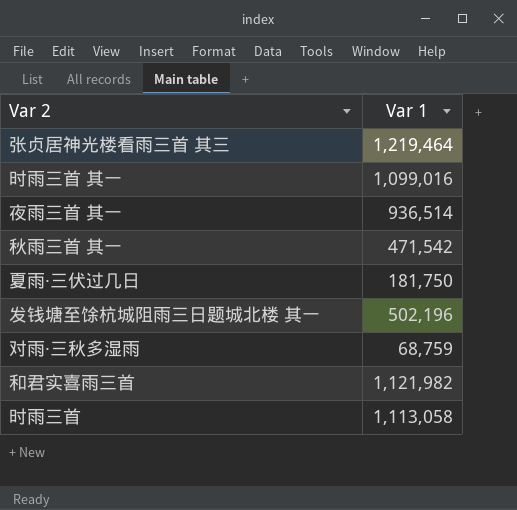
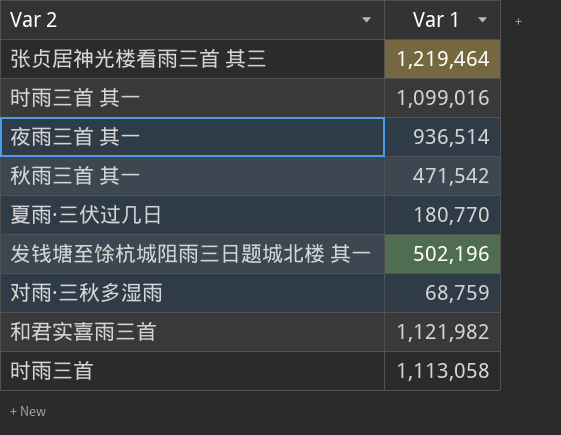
夏雨·三伏过几日 | Var 1: 181,750 -> 180,770

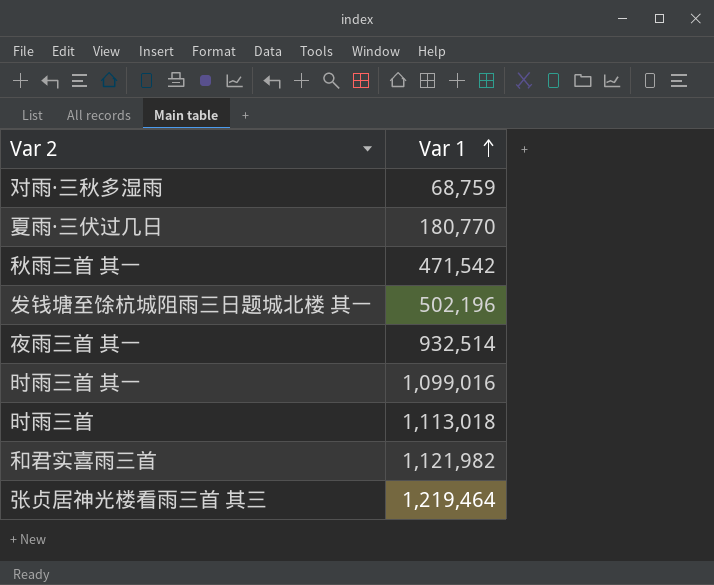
row order: none -> Var 1 ascending
夜雨三首 其一 | Var 1: 936,514 -> 932,514
时雨三首 | Var 1: 1,113,058 -> 1,113,018

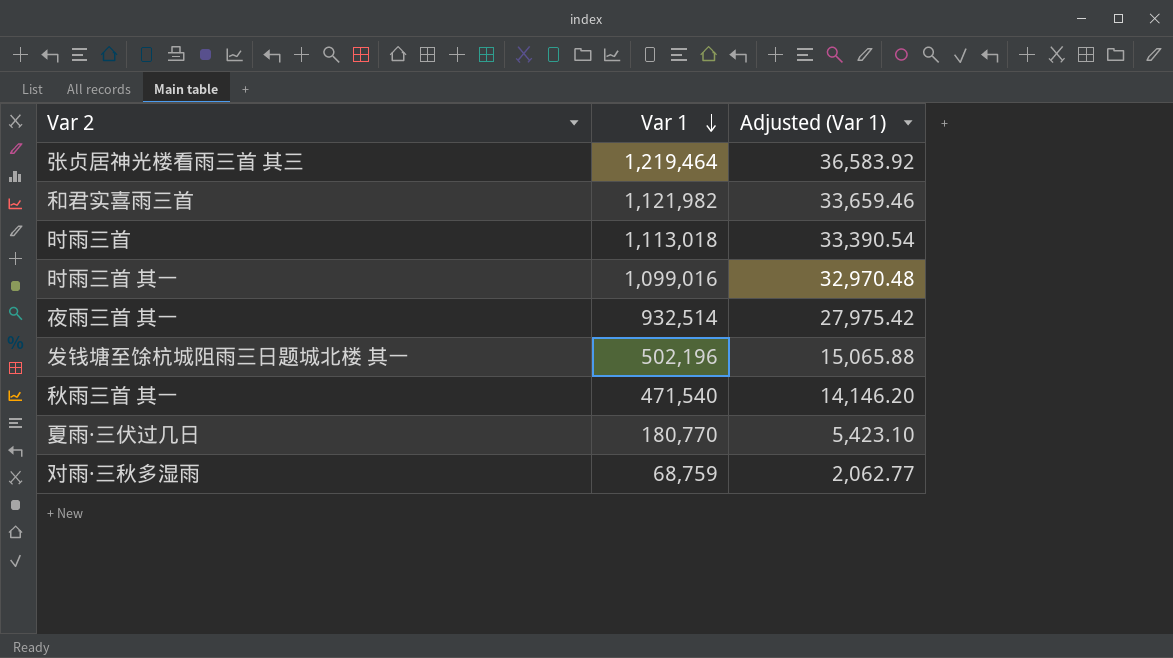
row order: Var 1 ascending -> Var 1 descending
column Adjusted (Var 1) | formula: none -> [Var 1] * 0.03
秋雨三首 其一 | Var 1: 471,542 -> 471,540

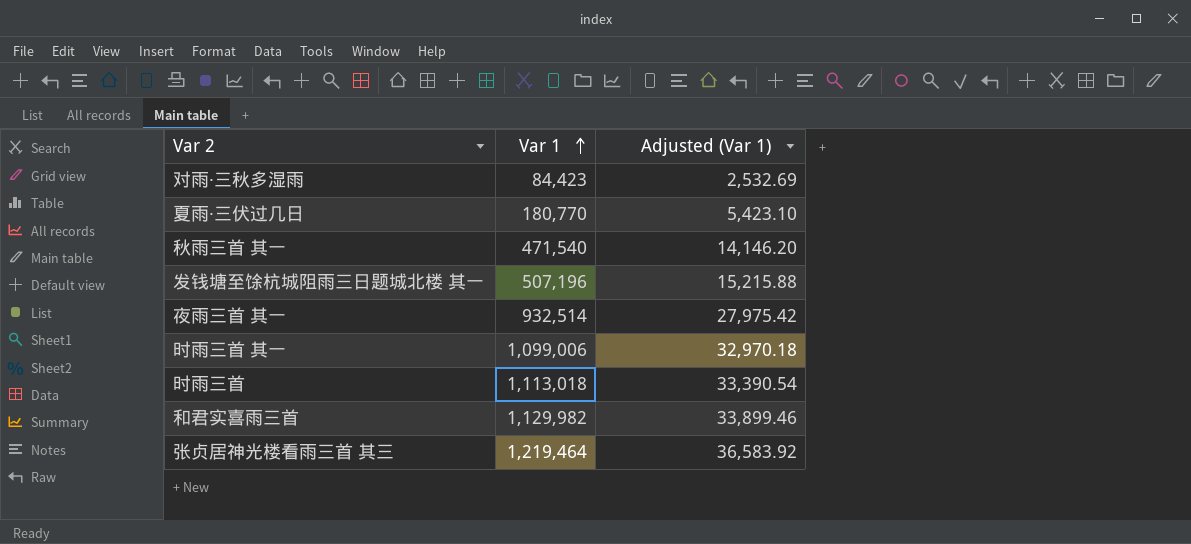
row order: Var 1 descending -> Var 1 ascending
对雨·三秋多湿雨 | Var 1: 68,759 -> 84,423
对雨·三秋多湿雨 | Adjusted (Var 1): 2,062.77 -> 2,532.69
发钱塘至馀杭城阻雨三日题城北楼 其一 | Var 1: 502,196 -> 507,196
发钱塘至馀杭城阻雨三日题城北楼 其一 | Adjusted (Var 1): 15,065.88 -> 15,215.88
时雨三首 其一 | Var 1: 1,099,016 -> 1,099,006
时雨三首 其一 | Adjusted (Var 1): 32,970.48 -> 32,970.18
和君实喜雨三首 | Var 1: 1,121,982 -> 1,129,982
和君实喜雨三首 | Adjusted (Var 1): 33,659.46 -> 33,899.46

